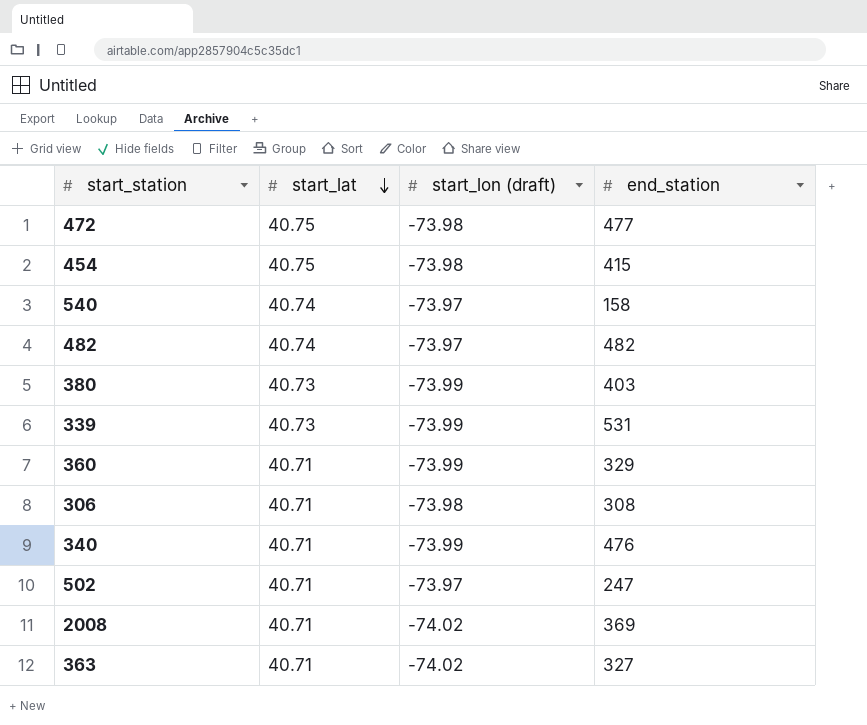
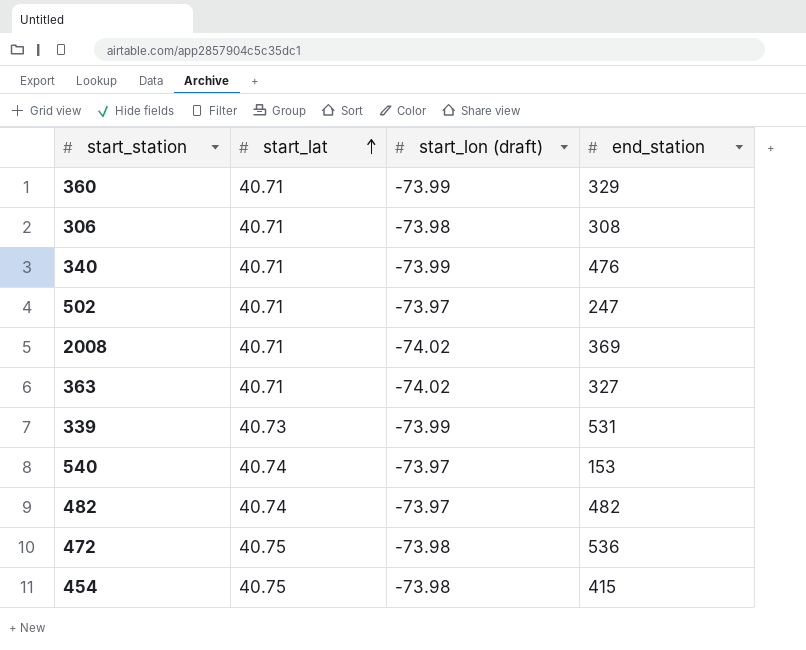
row order: start_lat descending -> start_lat ascending
row 380: 40.73 | -73.99 | 403 -> none
540 | end_station: 158 -> 153
472 | end_station: 477 -> 536

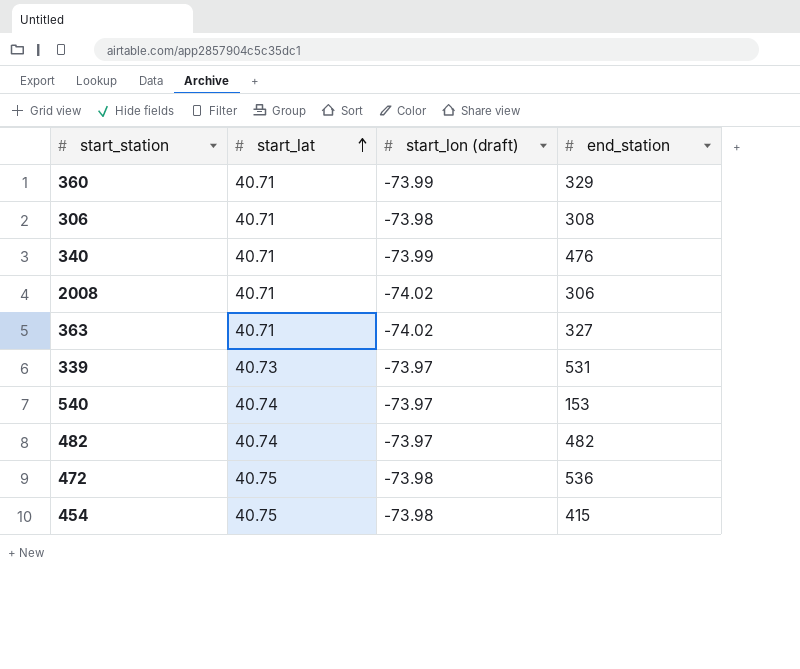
row 502: 40.71 | -73.97 | 247 -> none
2008 | end_station: 369 -> 306
339 | start_lon (draft): -73.99 -> -73.97

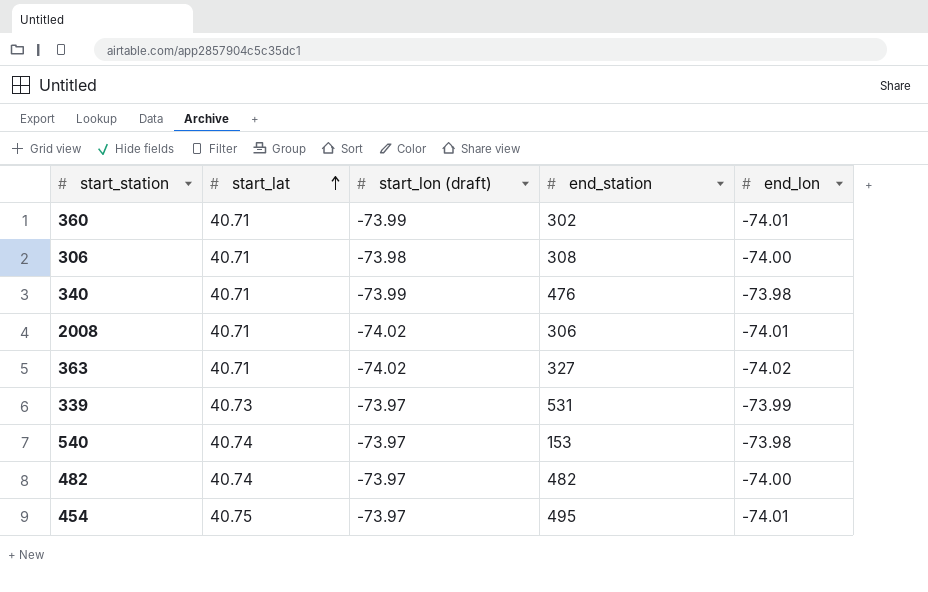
column end_lon | position: none -> 5
row 472: 40.75 | -73.98 | 536 -> none
360 | end_station: 329 -> 302
454 | start_lon (draft): -73.98 -> -73.97
454 | end_station: 415 -> 495

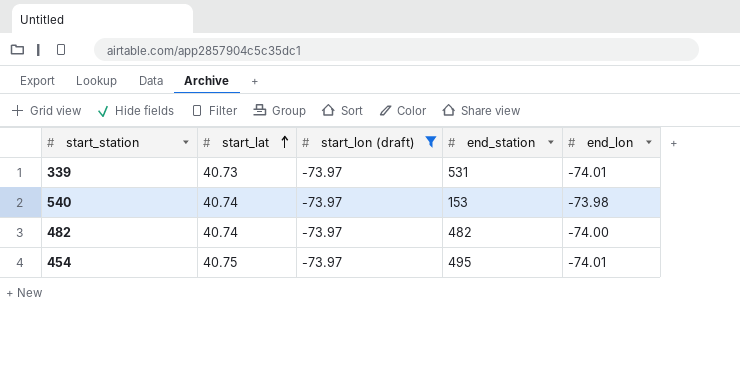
filter: none -> start_lon (draft) = -73.97
339 | end_lon: -73.99 -> -74.01

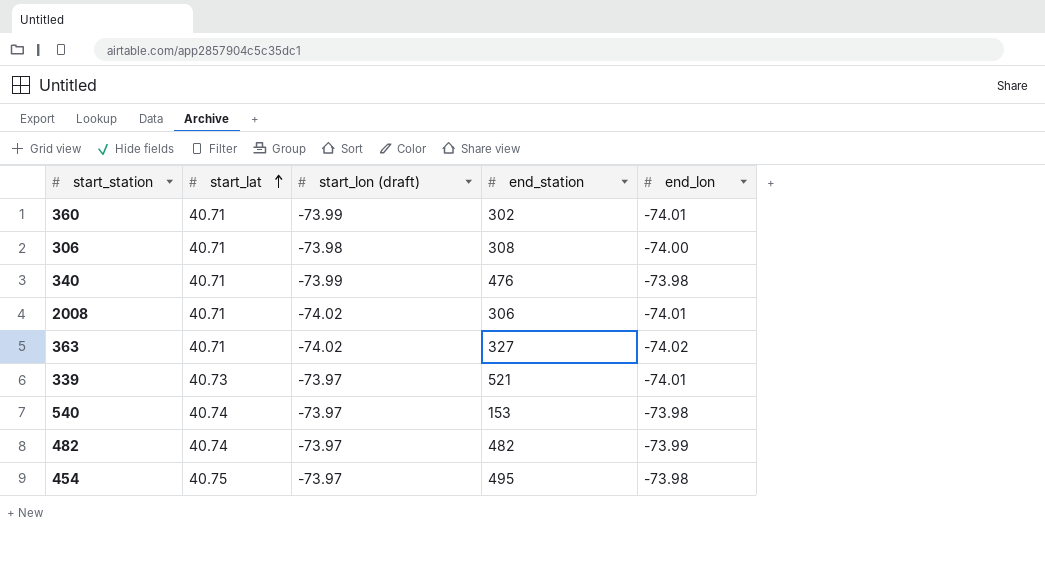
filter: start_lon (draft) = -73.97 -> none
339 | end_station: 531 -> 521
482 | end_lon: -74.00 -> -73.99
454 | end_lon: -74.01 -> -73.98

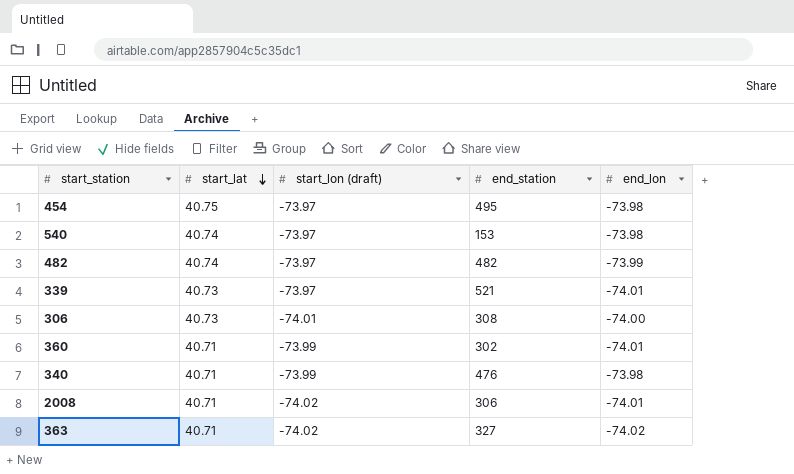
row order: start_lat ascending -> start_lat descending
306 | start_lat: 40.71 -> 40.73
306 | start_lon (draft): -73.98 -> -74.01

